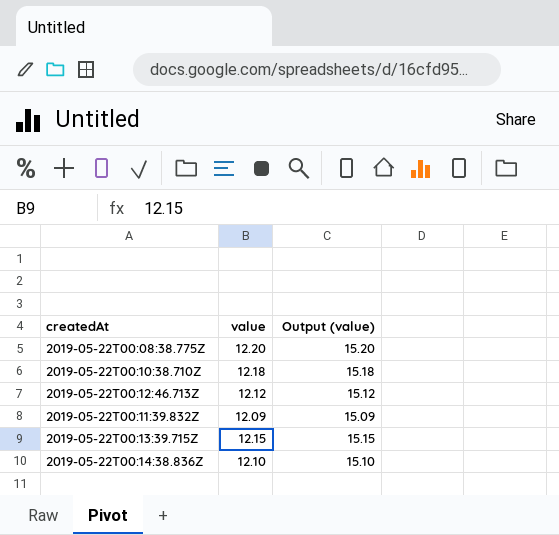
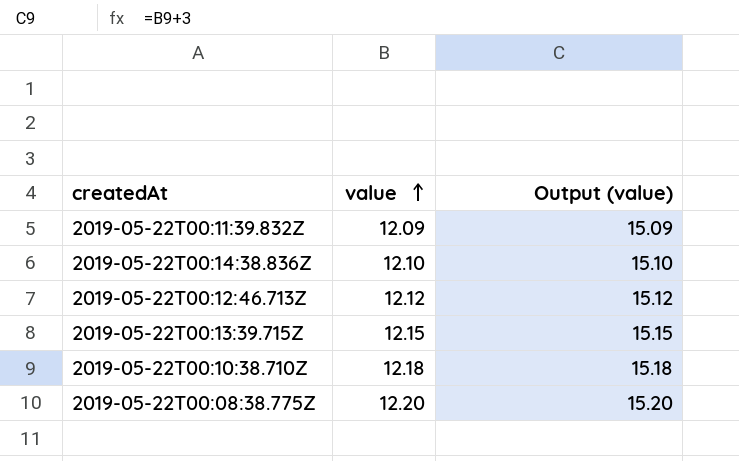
row order: none -> value ascending

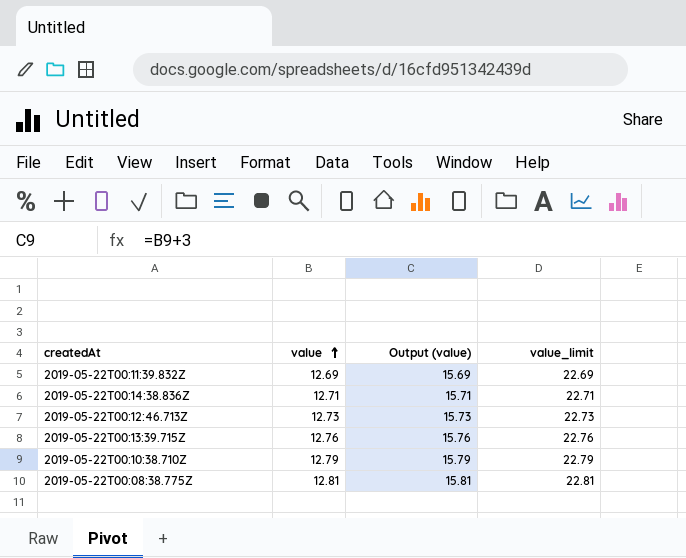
column value_limit | formula: none -> [value] + 10
2019-05-22T00:11:39.832Z | value: 12.09 -> 12.69
2019-05-22T00:11:39.832Z | Output (value): 15.09 -> 15.69
2019-05-22T00:14:38.836Z | value: 12.10 -> 12.71
2019-05-22T00:14:38.836Z | Output (value): 15.10 -> 15.71
2019-05-22T00:12:46.713Z | value: 12.12 -> 12.73
2019-05-22T00:12:46.713Z | Output (value): 15.12 -> 15.73
2019-05-22T00:13:39.715Z | value: 12.15 -> 12.76
2019-05-22T00:13:39.715Z | Output (value): 15.15 -> 15.76
2019-05-22T00:10:38.710Z | value: 12.18 -> 12.79
2019-05-22T00:10:38.710Z | Output (value): 15.18 -> 15.79
2019-05-22T00:08:38.775Z | value: 12.20 -> 12.81
2019-05-22T00:08:38.775Z | Output (value): 15.20 -> 15.81

